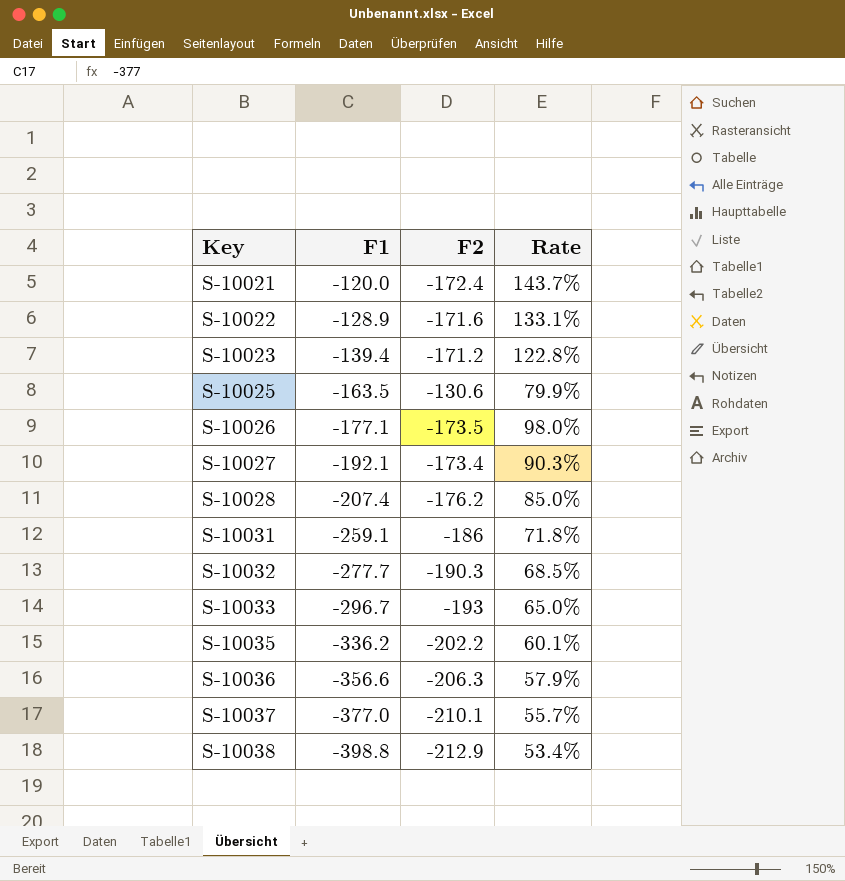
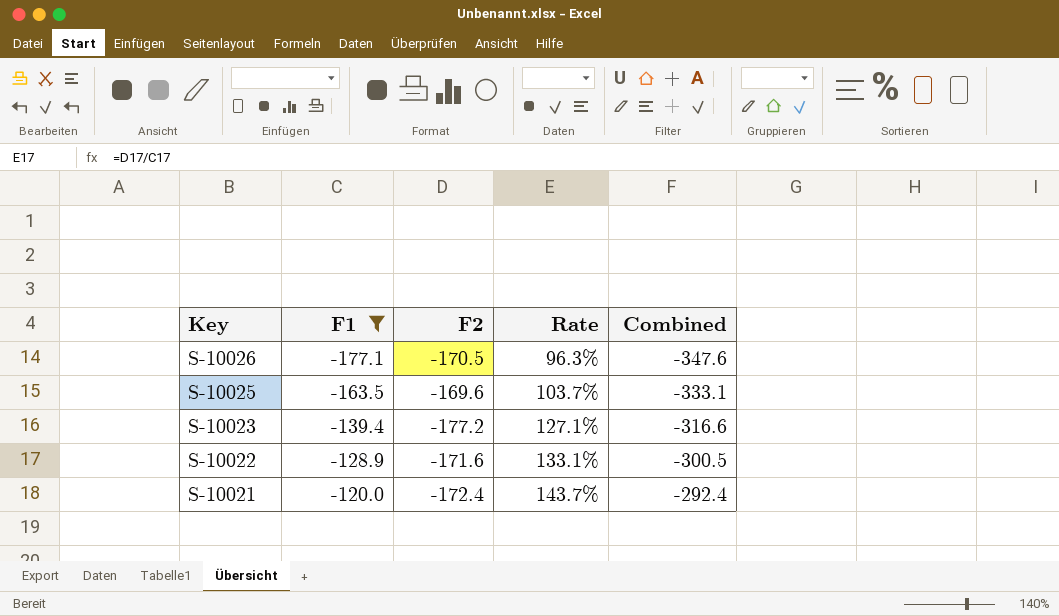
filter: none -> F1 >= -177.1
row order: Key ascending -> Key descending
column Combined | formula: none -> [F1] + [F2]
S-10026 | F2: -173.5 -> -170.5
S-10026 | Rate: 98.0% -> 96.3%
S-10025 | F2: -130.6 -> -169.6
S-10025 | Rate: 79.9% -> 103.7%
S-10023 | F2: -171.2 -> -177.2
S-10023 | Rate: 122.8% -> 127.1%

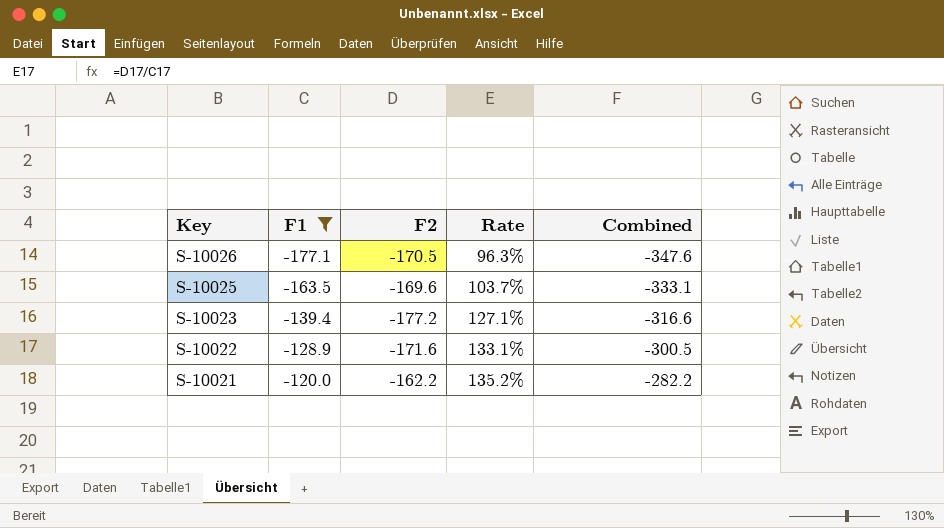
S-10021 | F2: -172.4 -> -162.2
S-10021 | Rate: 143.7% -> 135.2%
S-10021 | Combined: -292.4 -> -282.2

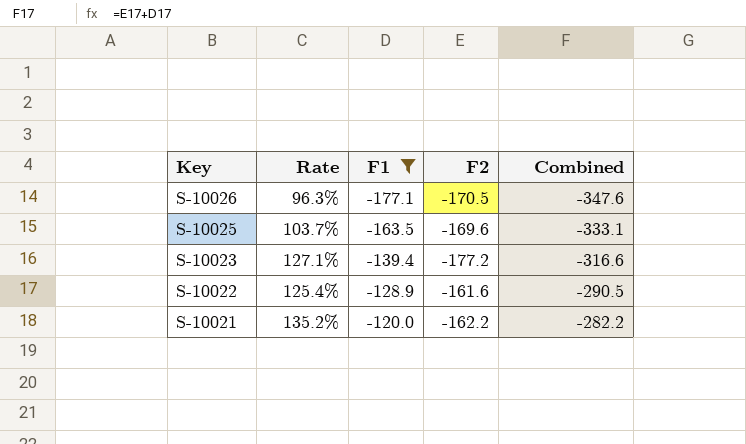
column Rate | position: 4 -> 2
S-10022 | Rate: 133.1% -> 125.4%
S-10022 | F2: -171.6 -> -161.6
S-10022 | Combined: -300.5 -> -290.5

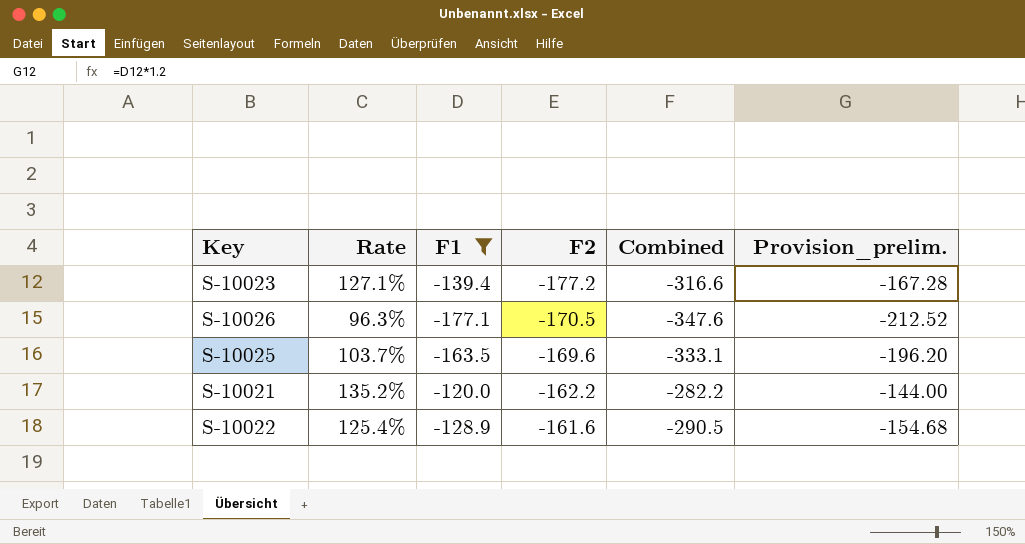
row order: Key descending -> F2 ascending
column Provision_prelim. | formula: none -> [F1] * 1.2

